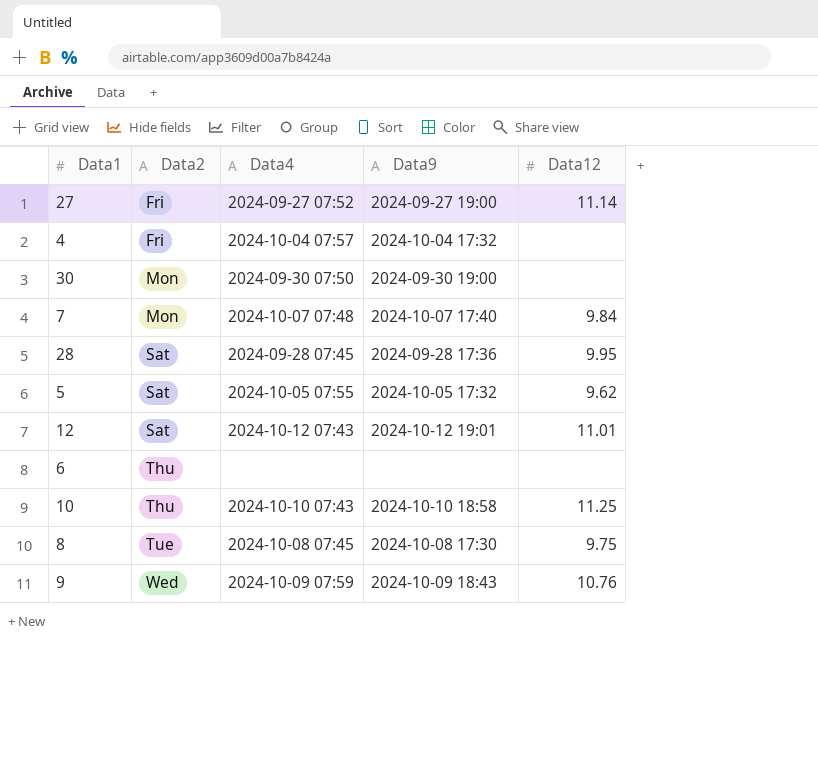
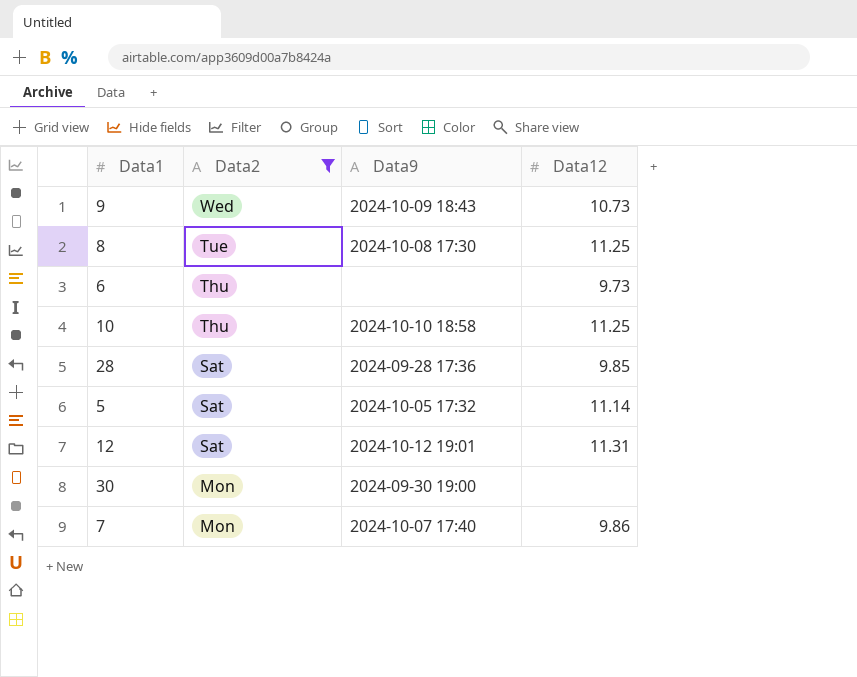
filter: none -> Data2 != Fri
row order: Data2 ascending -> Data2 descending
column Data4 | position: 3 -> none
9 | Data12: 10.76 -> 10.73
8 | Data12: 9.75 -> 11.25
6 | Data12: none -> 9.73
28 | Data12: 9.95 -> 9.85
5 | Data12: 9.62 -> 11.14
12 | Data12: 11.01 -> 11.31
7 | Data12: 9.84 -> 9.86

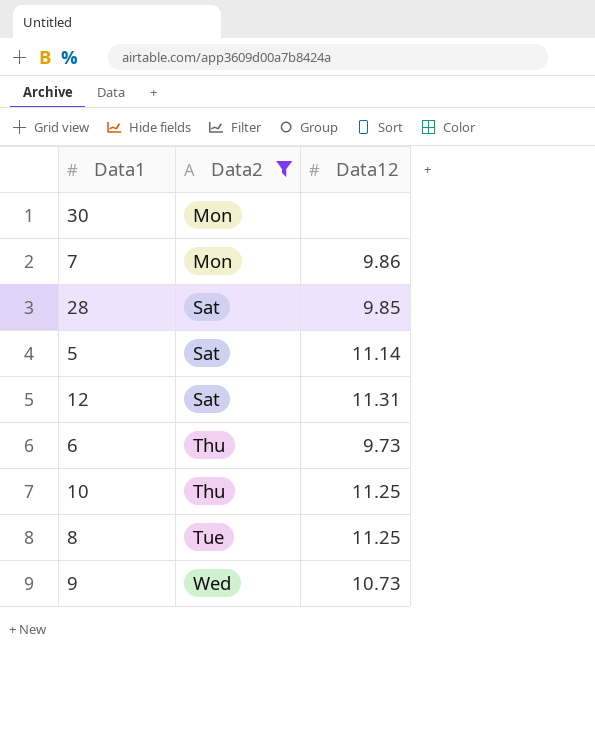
row order: Data2 descending -> Data2 ascending
column Data9 | position: 3 -> none

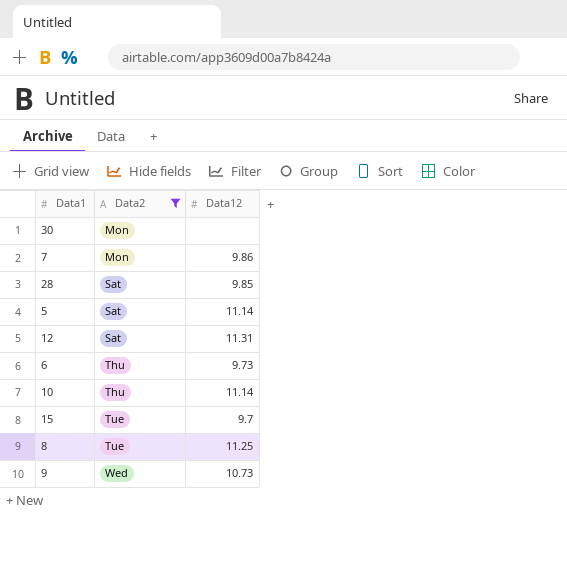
10 | Data12: 11.25 -> 11.14
row 15: none -> Tue | 9.7

